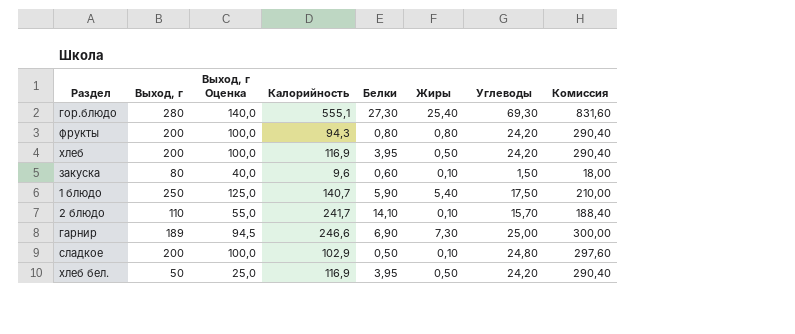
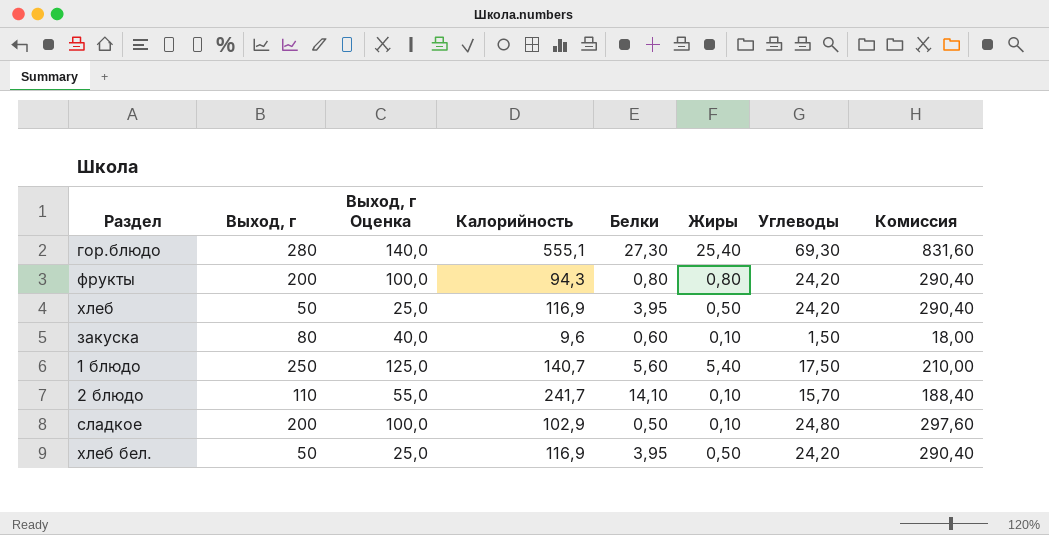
row гарнир: 189 | 94,5 | 246,6 | 6,90 | 7,30 | 25,00 | 300,00 -> none
хлеб | Выход, г: 200 -> 50
хлеб | Выход, г Оценка: 100,0 -> 25,0
1 блюдо | Белки: 5,90 -> 5,60

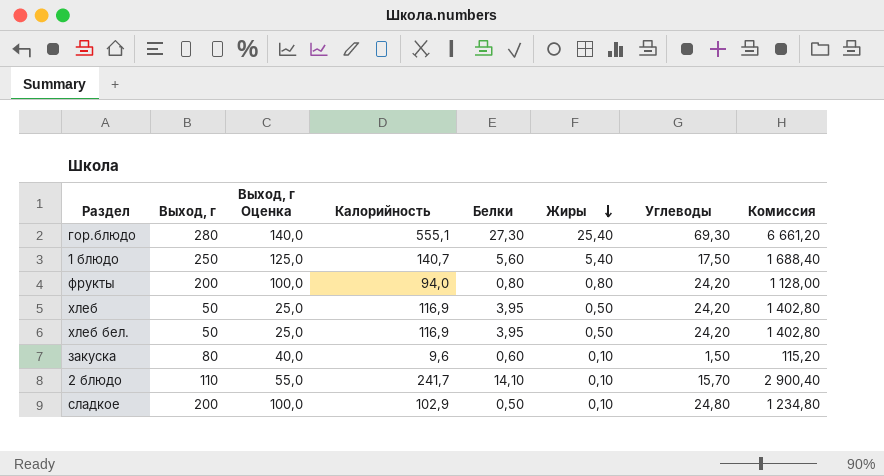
row order: none -> Жиры descending
column Комиссия | formula: [Углеводы] * 12 -> [Калорийность] * 12
фрукты | Калорийность: 94,3 -> 94,0

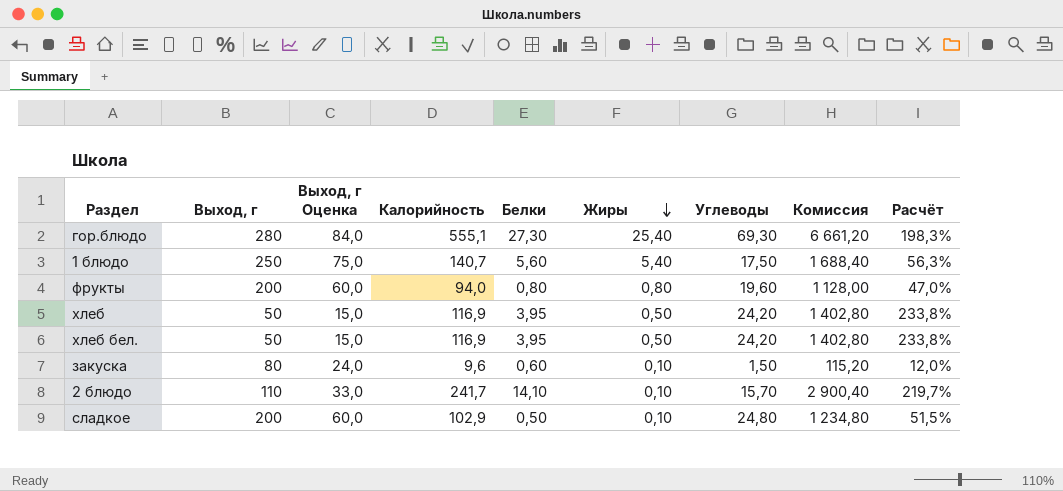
column Выход, г Оценка | formula: [Выход, г] * 0,5 -> [Выход, г] * 0,3
column Расчёт | formula: none -> [Калорийность] / [Выход, г]
фрукты | Углеводы: 24,20 -> 19,60

